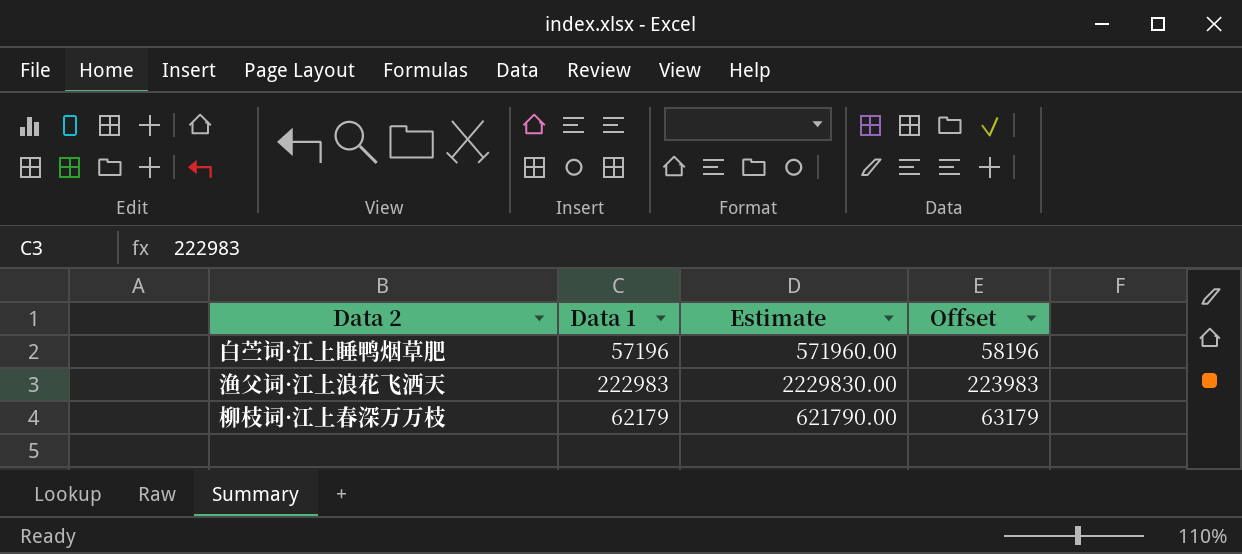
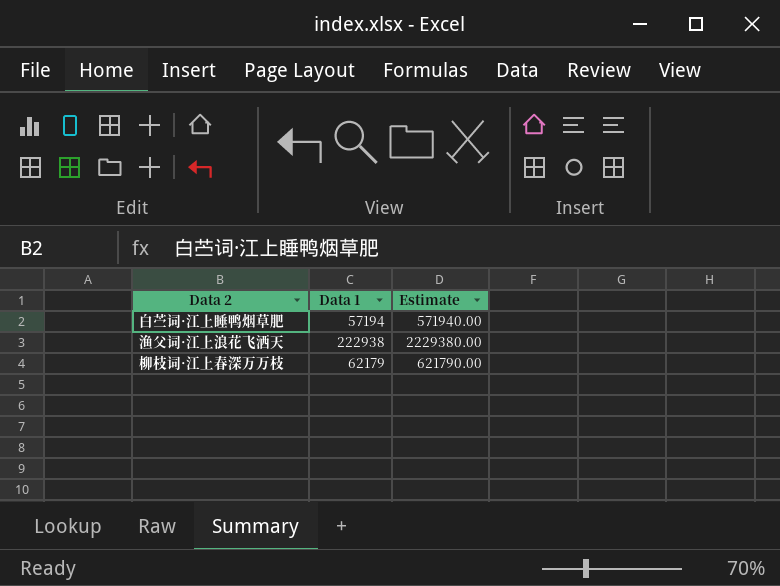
column Offset | formula: [Data 1] + 1000 -> none
白苎词·江上睡鸭烟草肥 | Data 1: 57196 -> 57194
白苎词·江上睡鸭烟草肥 | Estimate: 571960.00 -> 571940.00
渔父词·江上浪花飞洒天 | Data 1: 222983 -> 222938
渔父词·江上浪花飞洒天 | Estimate: 2229830.00 -> 2229380.00

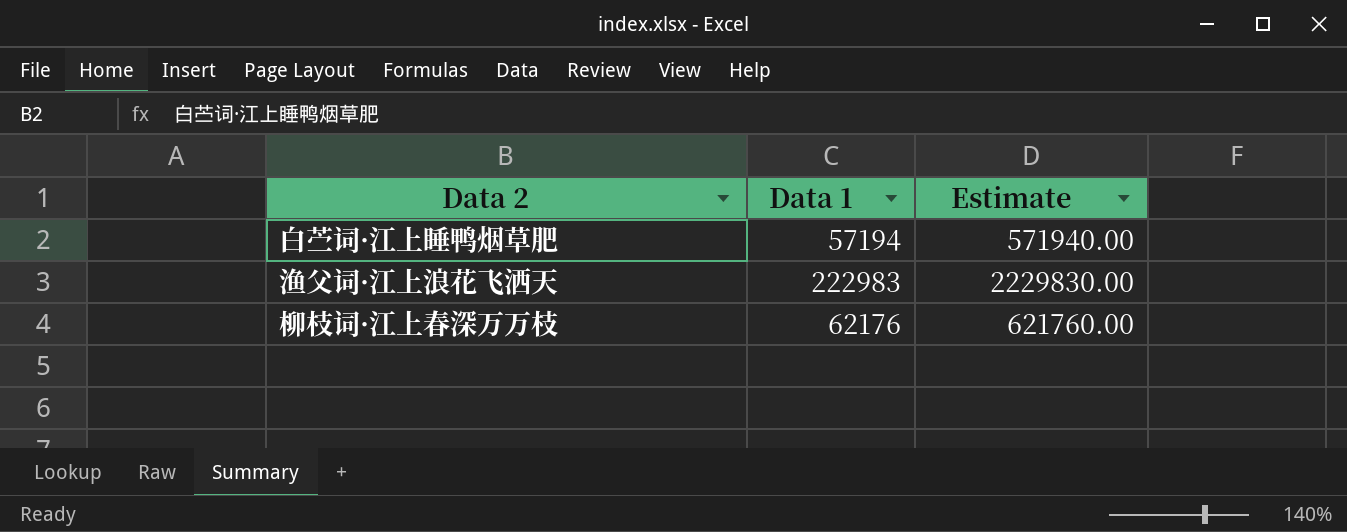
渔父词·江上浪花飞洒天 | Data 1: 222938 -> 222983
渔父词·江上浪花飞洒天 | Estimate: 2229380.00 -> 2229830.00
柳枝词·江上春深万万枝 | Data 1: 62179 -> 62176
柳枝词·江上春深万万枝 | Estimate: 621790.00 -> 621760.00

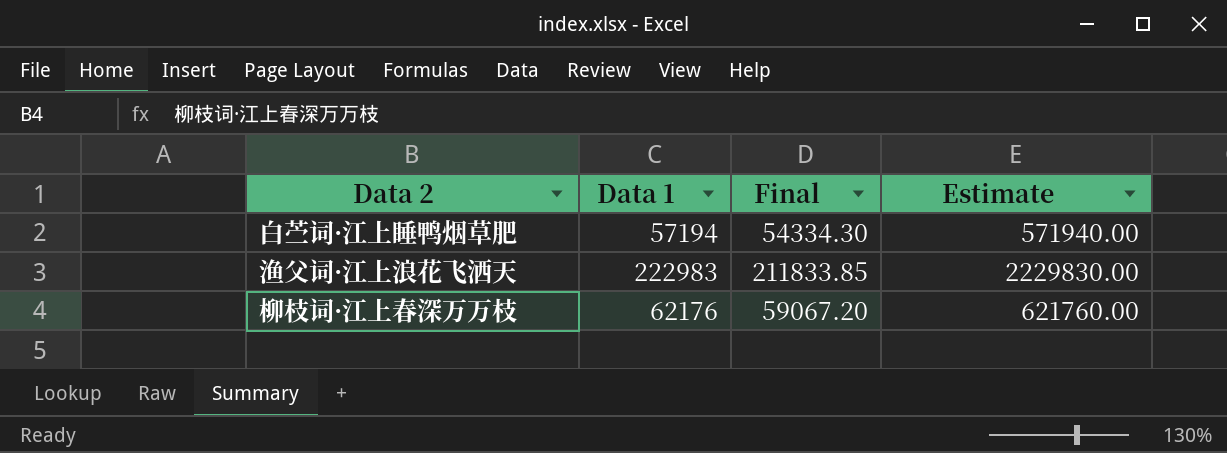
column Final | formula: none -> [Data 1] * 0.95

